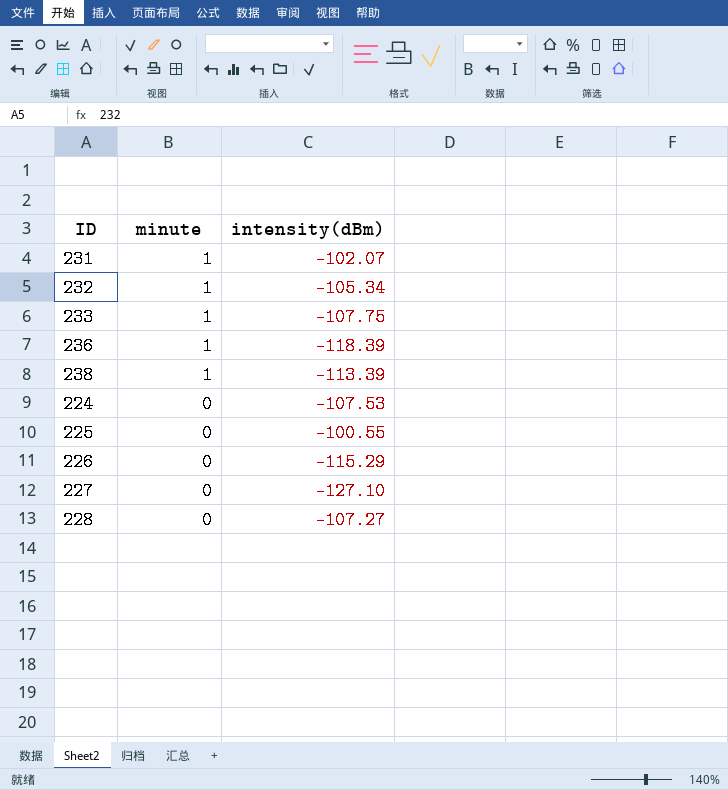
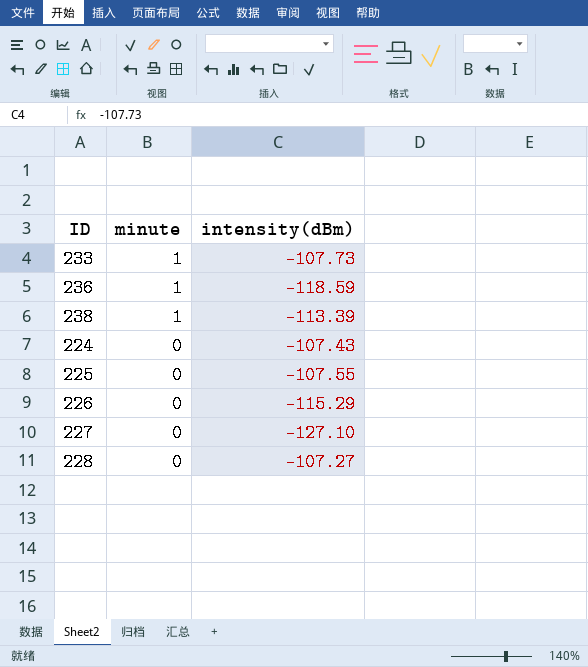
row 231: 1 | -102.07 -> none
row 232: 1 | -105.34 -> none
233 | intensity(dBm): -107.75 -> -107.73
236 | intensity(dBm): -118.39 -> -118.59
224 | intensity(dBm): -107.53 -> -107.43
225 | intensity(dBm): -100.55 -> -107.55

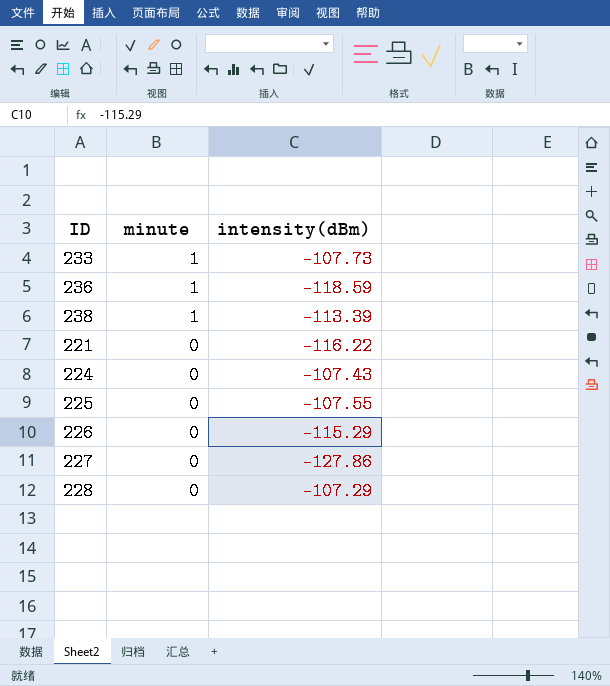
row 221: none -> 0 | -116.22
227 | intensity(dBm): -127.10 -> -127.86
228 | intensity(dBm): -107.27 -> -107.29

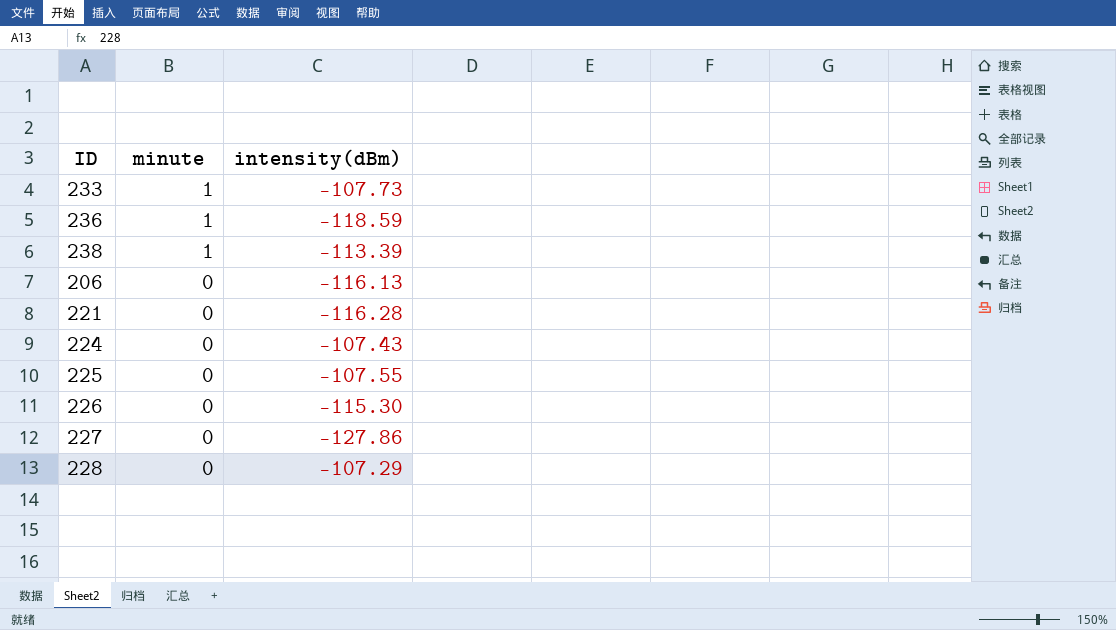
row 206: none -> 0 | -116.13
221 | intensity(dBm): -116.22 -> -116.28
226 | intensity(dBm): -115.29 -> -115.30

